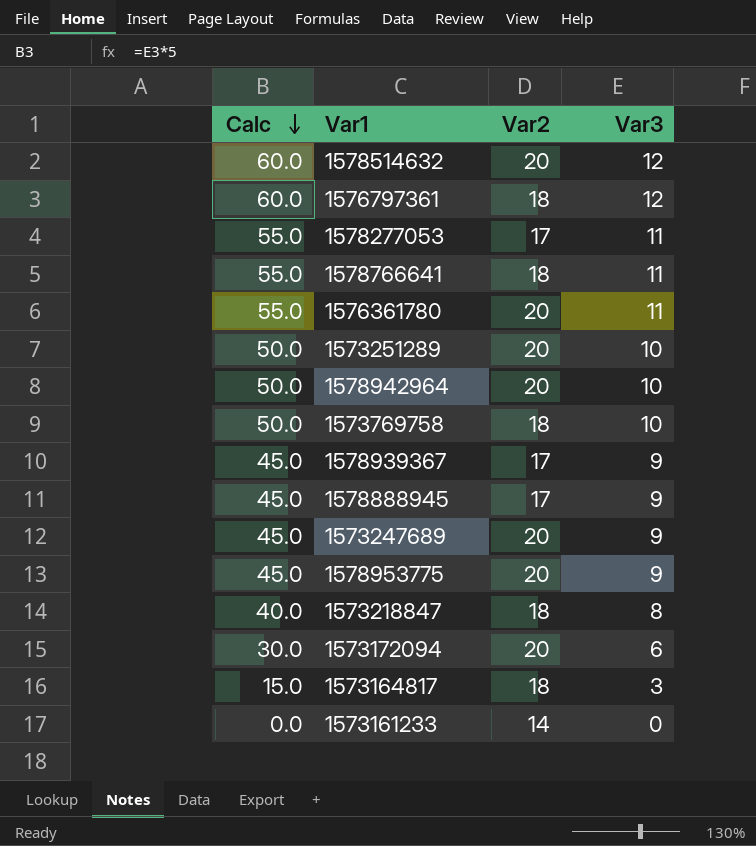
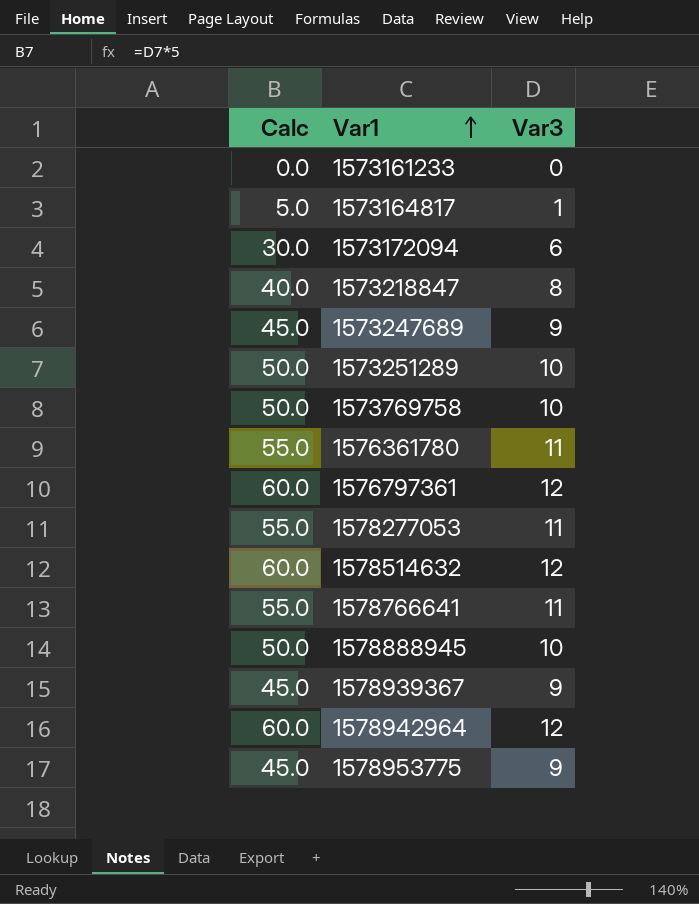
row order: Calc descending -> Var1 ascending
column Var2 | position: 3 -> none
1573164817 | Calc: 15.0 -> 5.0
1573164817 | Var3: 3 -> 1
1578888945 | Calc: 45.0 -> 50.0
1578888945 | Var3: 9 -> 10
1578942964 | Calc: 50.0 -> 60.0
1578942964 | Var3: 10 -> 12

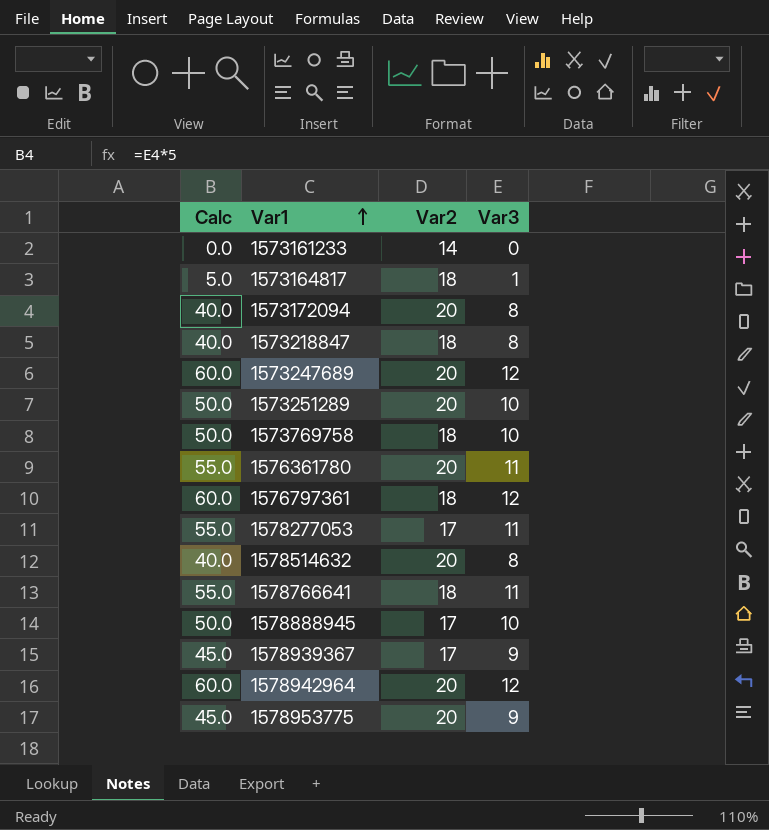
column Var2 | position: none -> 3
1573172094 | Calc: 30.0 -> 40.0
1573172094 | Var3: 6 -> 8
1573247689 | Calc: 45.0 -> 60.0
1573247689 | Var3: 9 -> 12
1578514632 | Calc: 60.0 -> 40.0
1578514632 | Var3: 12 -> 8

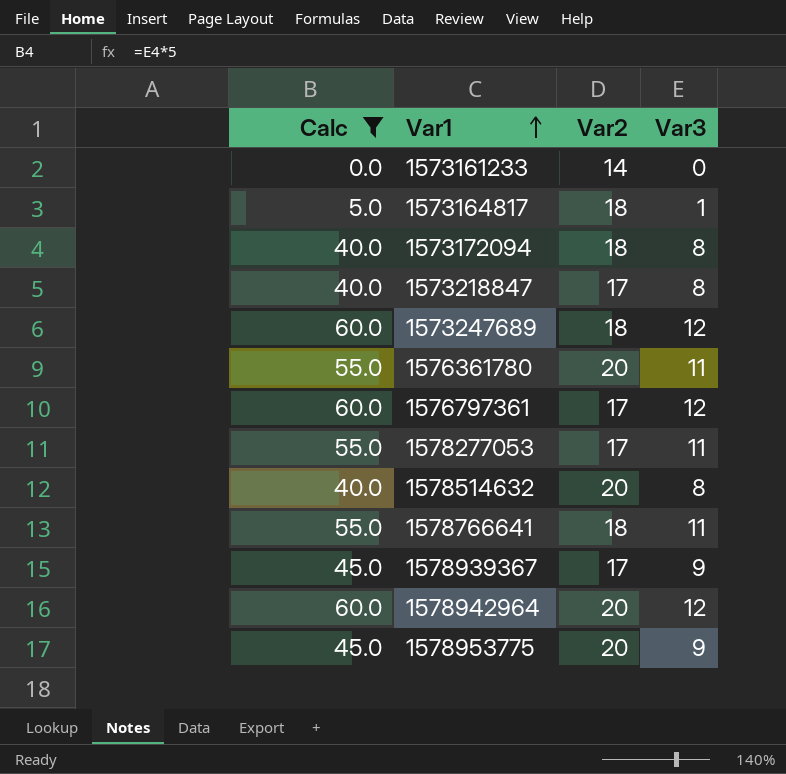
filter: none -> Calc != 50.0
1573172094 | Var2: 20 -> 18
1573218847 | Var2: 18 -> 17
1573247689 | Var2: 20 -> 18
1576797361 | Var2: 18 -> 17

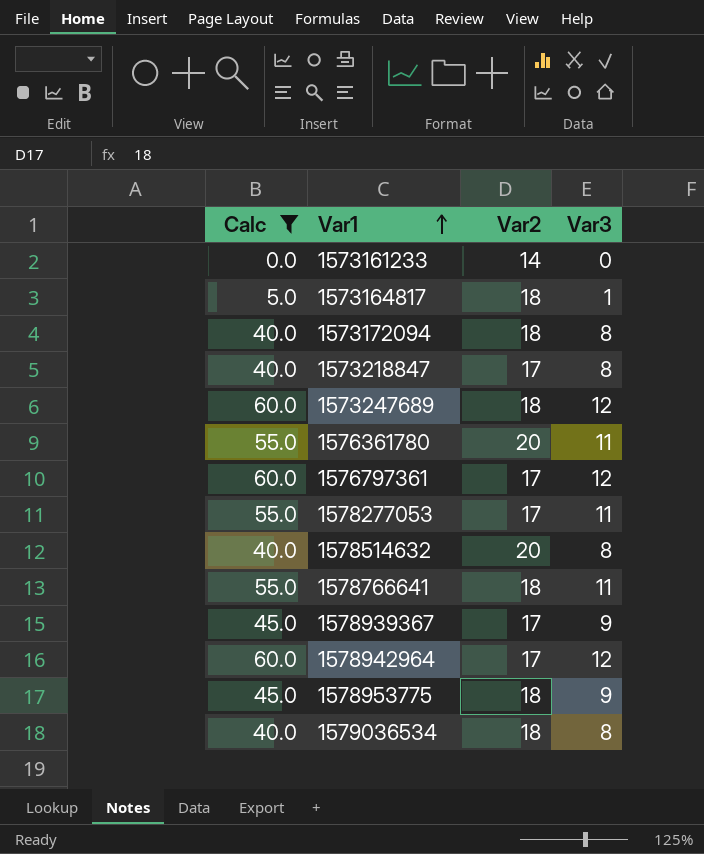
1578942964 | Var2: 20 -> 17
1578953775 | Var2: 20 -> 18
row 1579036534: none -> 40.0 | 18 | 8

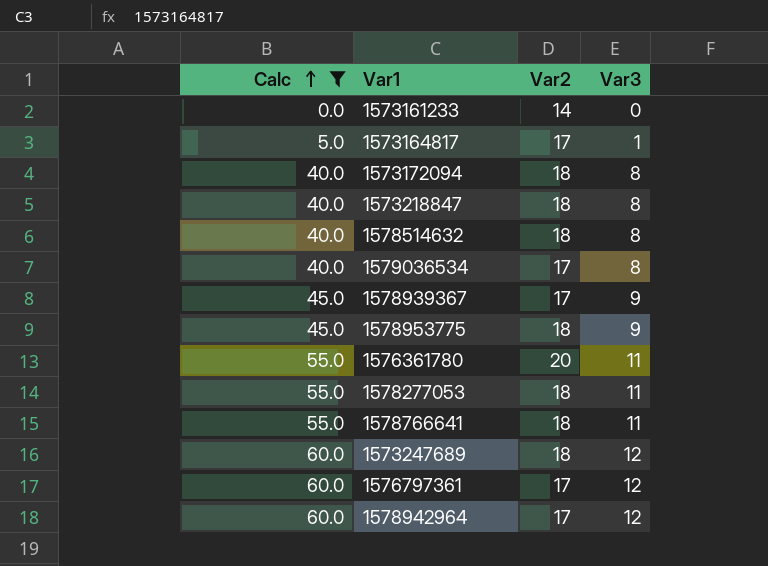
row order: Var1 ascending -> Calc ascending
1573164817 | Var2: 18 -> 17
1573218847 | Var2: 17 -> 18
1578514632 | Var2: 20 -> 18
1579036534 | Var2: 18 -> 17
1578277053 | Var2: 17 -> 18

